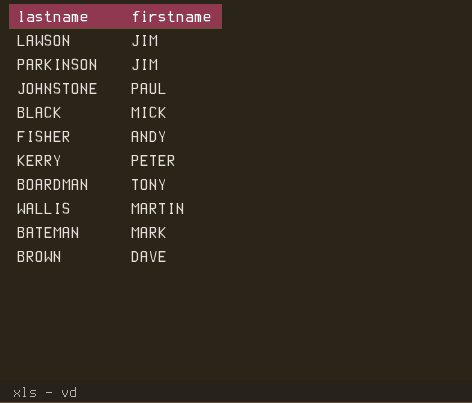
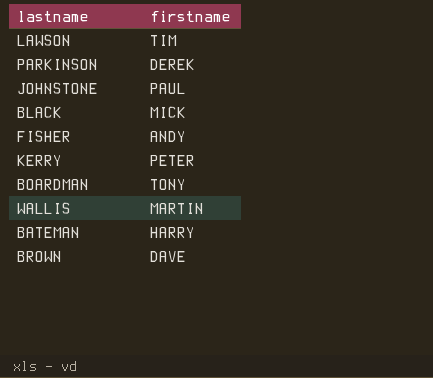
LAWSON | firstname: JIM -> TIM
PARKINSON | firstname: JIM -> DEREK
BATEMAN | firstname: MARK -> HARRY

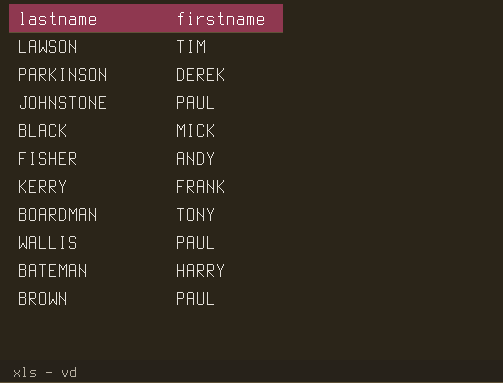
KERRY | firstname: PETER -> FRANK
WALLIS | firstname: MARTIN -> PAUL
BROWN | firstname: DAVE -> PAUL

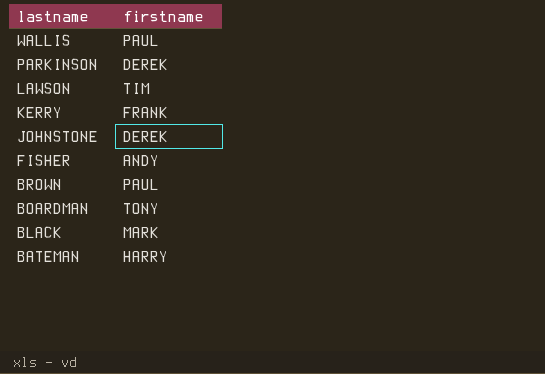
row order: none -> lastname descending
JOHNSTONE | firstname: PAUL -> DEREK
BLACK | firstname: MICK -> MARK

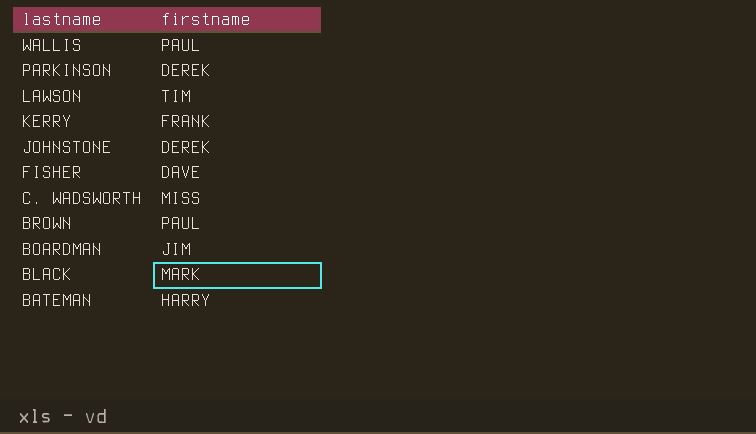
FISHER | firstname: ANDY -> DAVE
row C. WADSWORTH: none -> MISS
BOARDMAN | firstname: TONY -> JIM

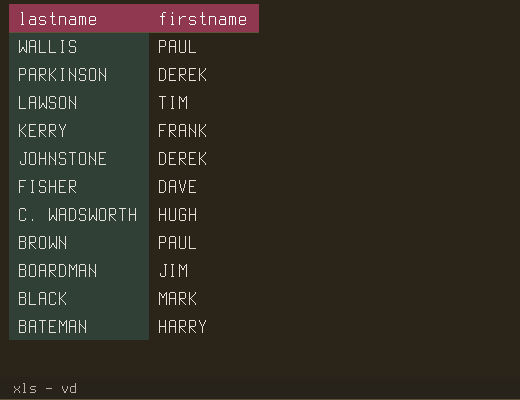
C. WADSWORTH | firstname: MISS -> HUGH

